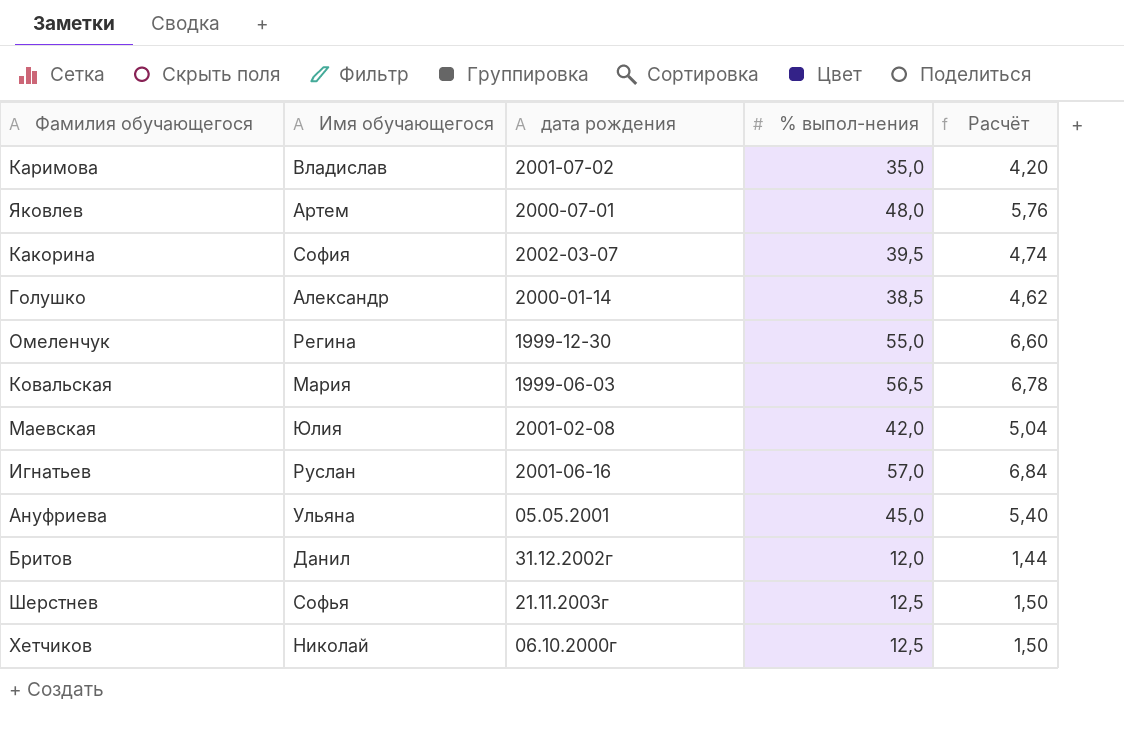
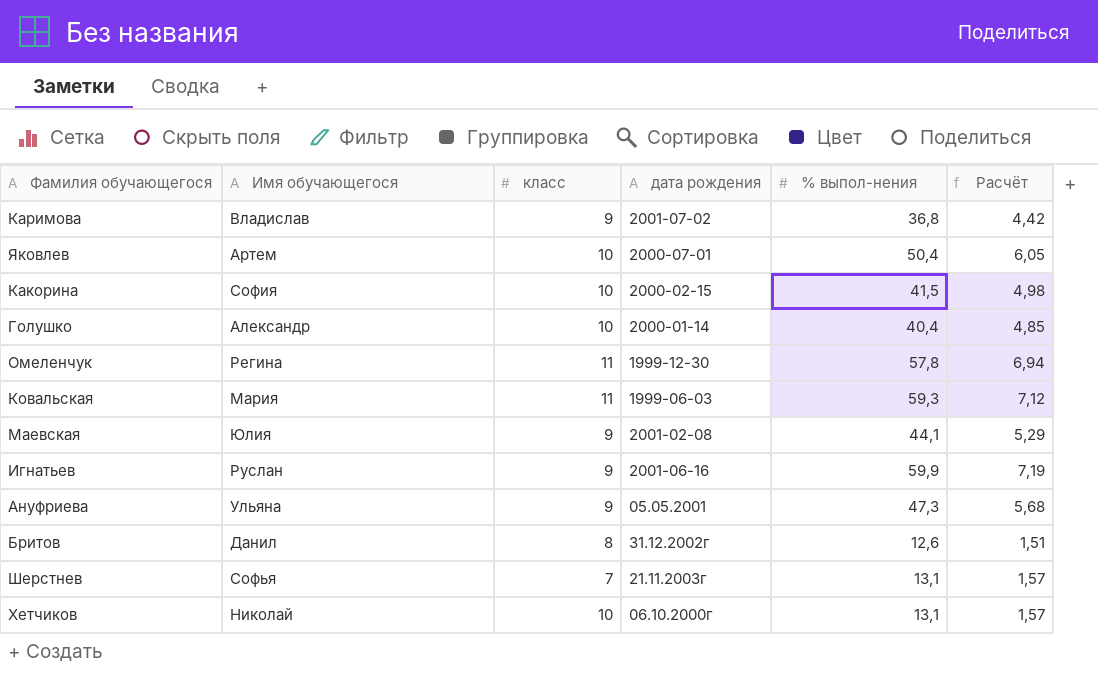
column класс | position: none -> 3
Каримова | % выпол-нения: 35,0 -> 36,8
Каримова | Расчёт: 4,20 -> 4,42
Яковлев | % выпол-нения: 48,0 -> 50,4
Яковлев | Расчёт: 5,76 -> 6,05
Какорина | дата рождения: 2002-03-07 -> 2000-02-15
Какорина | % выпол-нения: 39,5 -> 41,5
Какорина | Расчёт: 4,74 -> 4,98
Голушко | % выпол-нения: 38,5 -> 40,4
Голушко | Расчёт: 4,62 -> 4,85
Омеленчук | % выпол-нения: 55,0 -> 57,8
Омеленчук | Расчёт: 6,60 -> 6,94
Ковальская | % выпол-нения: 56,5 -> 59,3
Ковальская | Расчёт: 6,78 -> 7,12
Маевская | % выпол-нения: 42,0 -> 44,1
Маевская | Расчёт: 5,04 -> 5,29
Игнатьев | % выпол-нения: 57,0 -> 59,9
Игнатьев | Расчёт: 6,84 -> 7,19
Ануфриева | % выпол-нения: 45,0 -> 47,3
Ануфриева | Расчёт: 5,40 -> 5,68
Бритов | % выпол-нения: 12,0 -> 12,6
Бритов | Расчёт: 1,44 -> 1,51
Шерстнев | % выпол-нения: 12,5 -> 13,1
Шерстнев | Расчёт: 1,50 -> 1,57
Хетчиков | % выпол-нения: 12,5 -> 13,1
Хетчиков | Расчёт: 1,50 -> 1,57

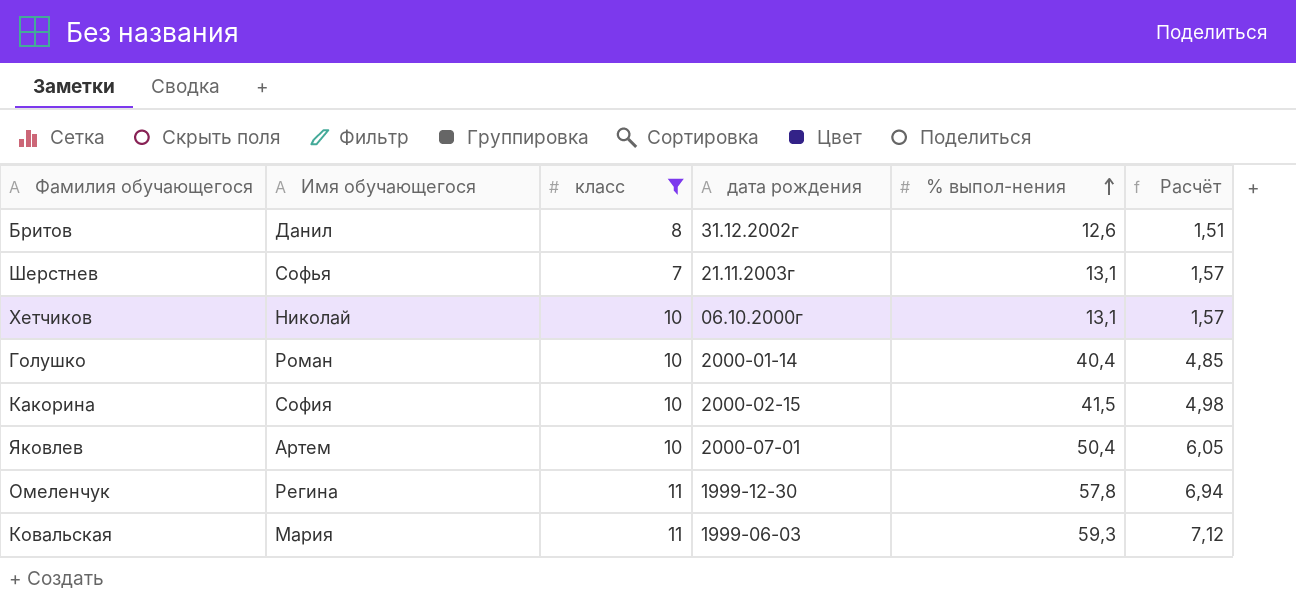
filter: none -> класс != 9
row order: none -> % выпол-нения ascending
Голушко | Имя обучающегося: Александр -> Роман

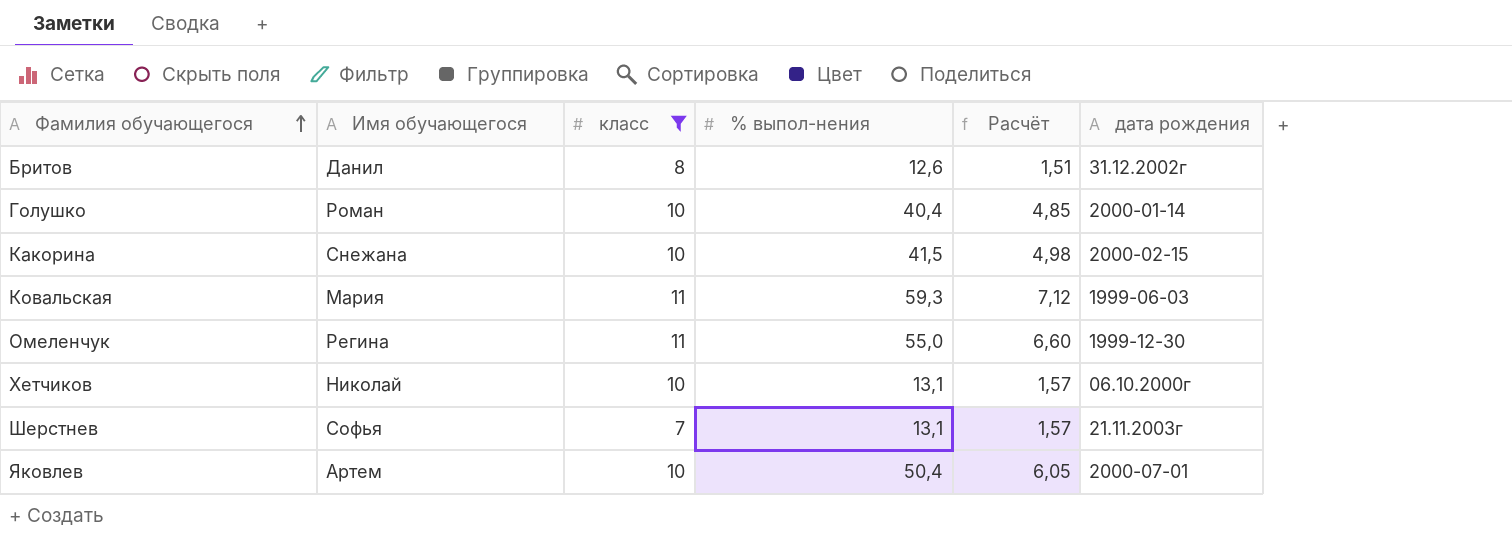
row order: % выпол-нения ascending -> Фамилия обучающегося ascending
column дата рождения | position: 4 -> 6
Какорина | Имя обучающегося: София -> Снежана
Омеленчук | % выпол-нения: 57,8 -> 55,0
Омеленчук | Расчёт: 6,94 -> 6,60

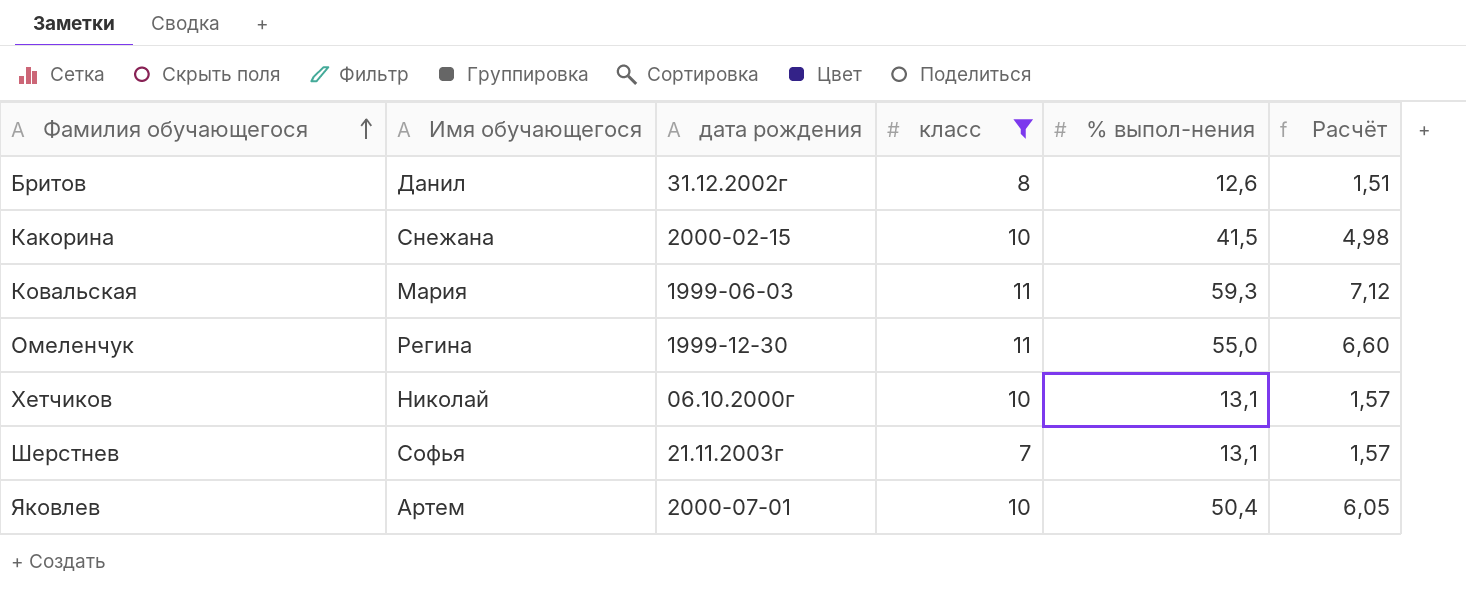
column дата рождения | position: 6 -> 3
row Голушко: Роман | 10 | 40,4 | 4,85 | 2000-01-14 -> none

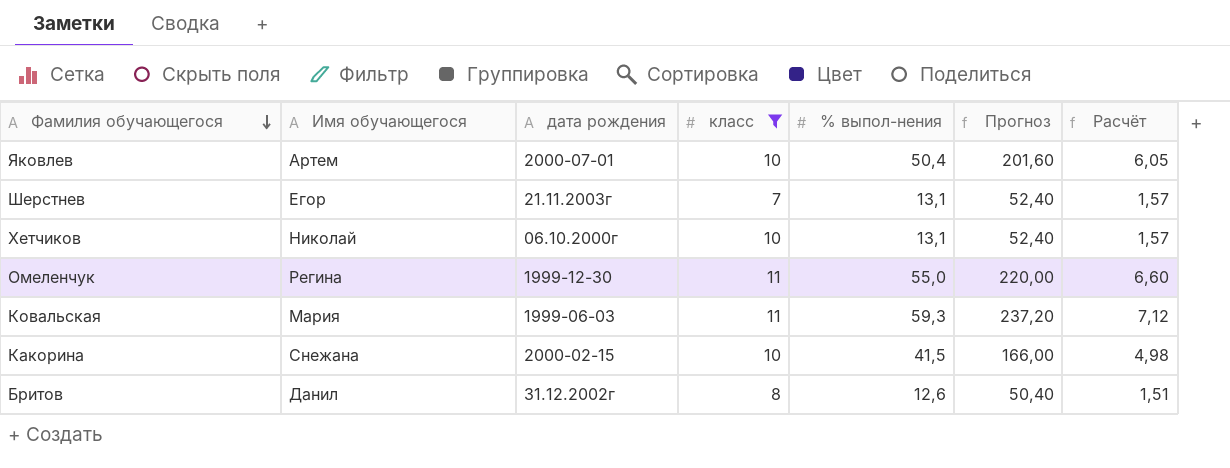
row order: Фамилия обучающегося ascending -> Фамилия обучающегося descending
column Прогноз | formula: none -> [% выпол-нения] * 4
Шерстнев | Имя обучающегося: Софья -> Егор

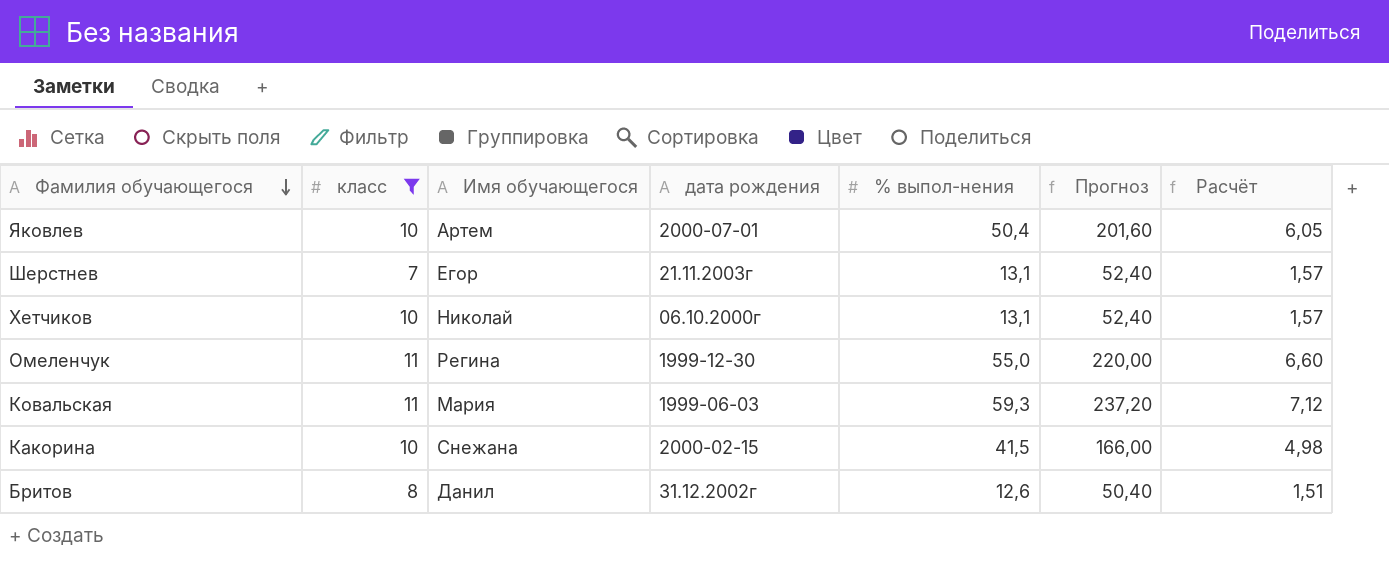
column класс | position: 4 -> 2

